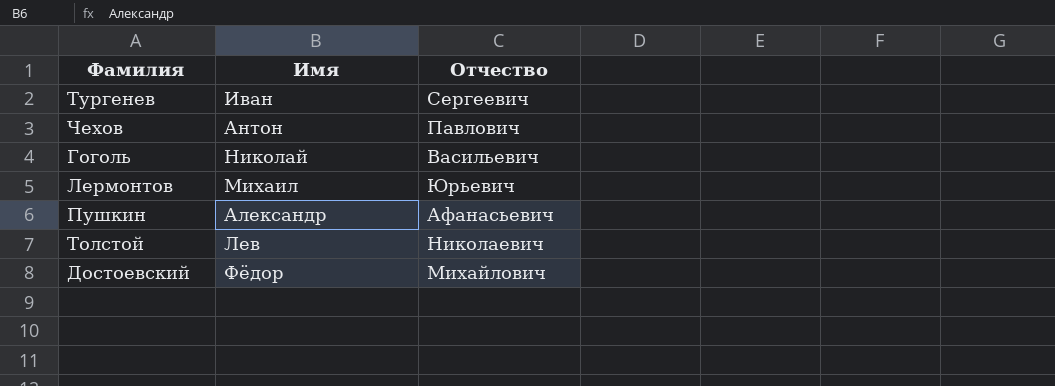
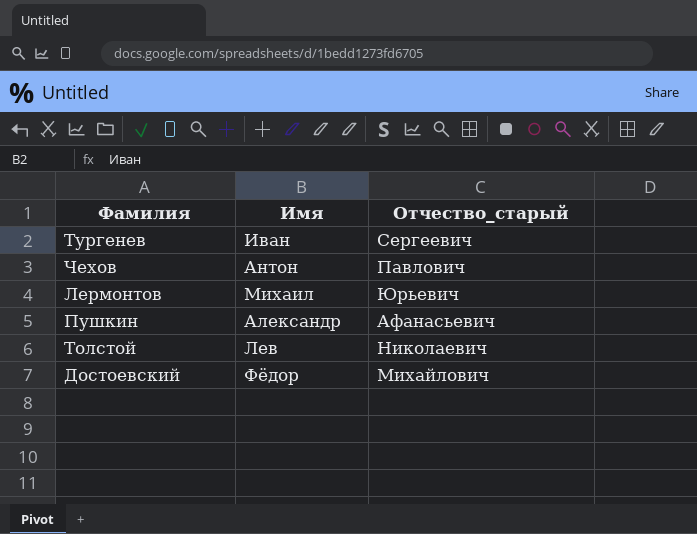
column name: Отчество -> Отчество_старый
row Гоголь: Николай | Васильевич -> none

